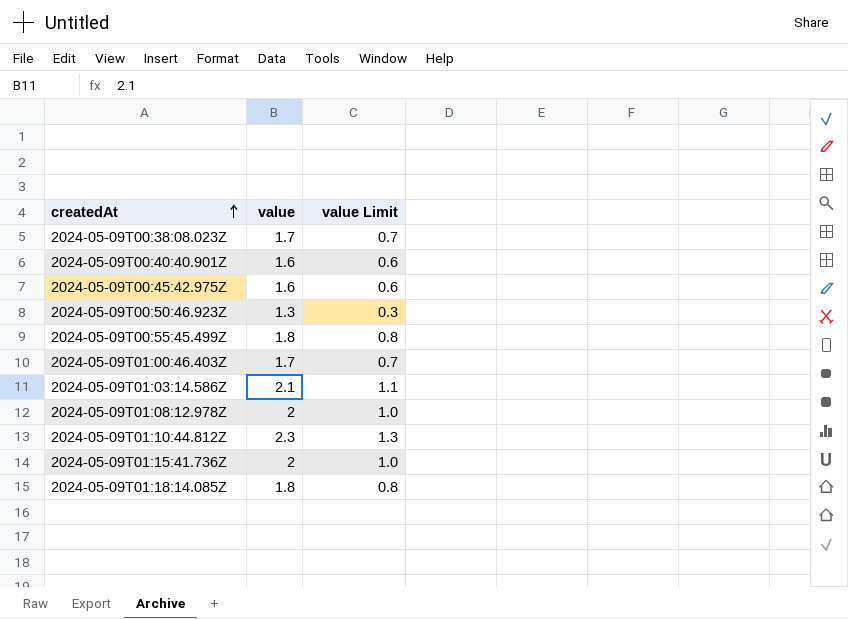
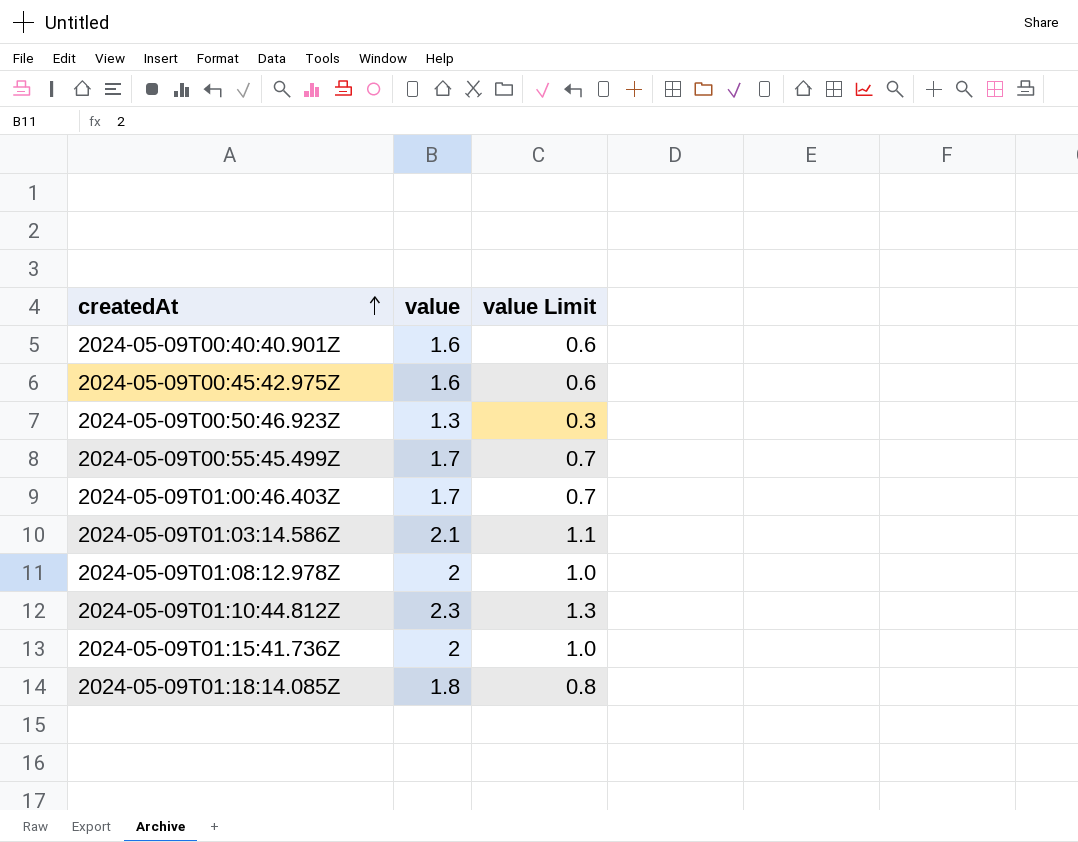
row 2024-05-09T00:38:08.023Z: 1.7 | 0.7 -> none
2024-05-09T00:55:45.499Z | value: 1.8 -> 1.7
2024-05-09T00:55:45.499Z | value Limit: 0.8 -> 0.7

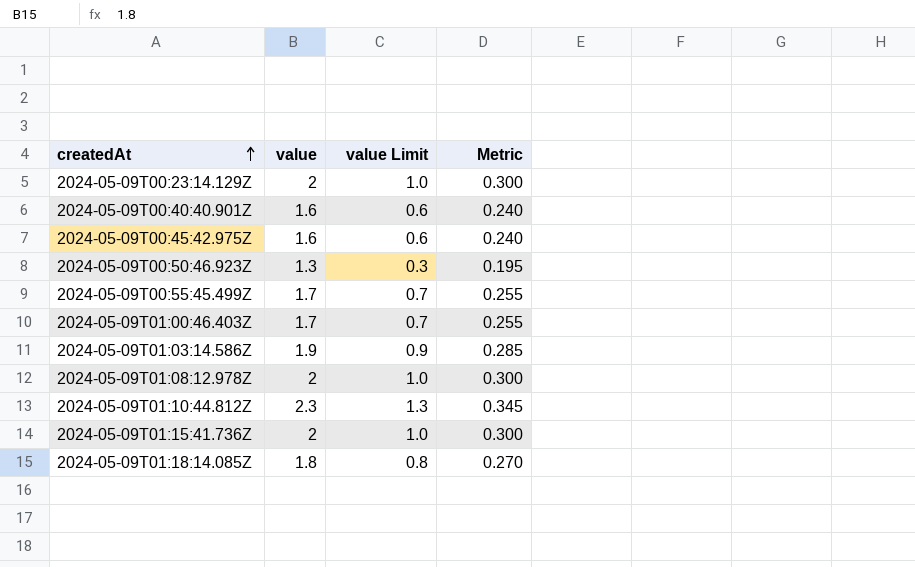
column Metric | formula: none -> [value] * 0.15
row 2024-05-09T00:23:14.129Z: none -> 2 | 1.0 | 0.300
2024-05-09T01:03:14.586Z | value: 2.1 -> 1.9
2024-05-09T01:03:14.586Z | value Limit: 1.1 -> 0.9

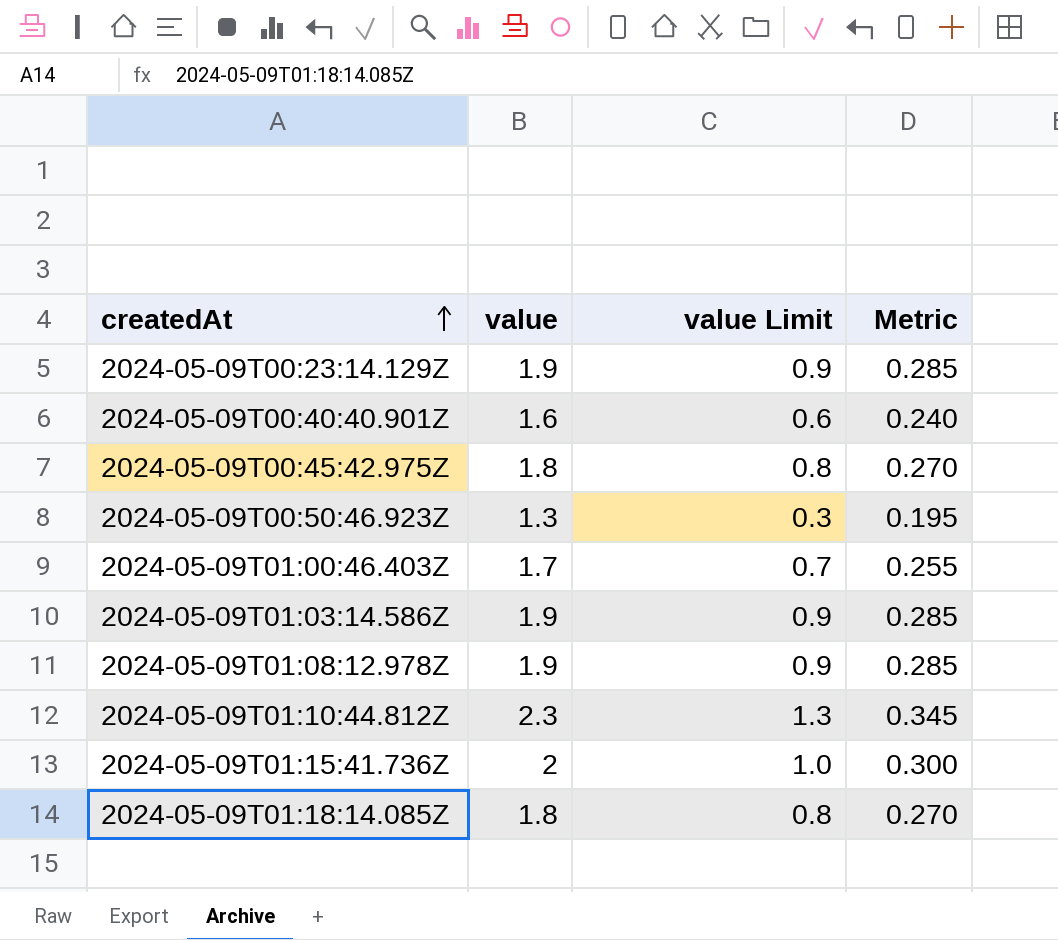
row 2024-05-09T00:55:45.499Z: 1.7 | 0.7 | 0.255 -> none
2024-05-09T00:23:14.129Z | value: 2 -> 1.9
2024-05-09T00:23:14.129Z | value Limit: 1.0 -> 0.9
2024-05-09T00:23:14.129Z | Metric: 0.300 -> 0.285
2024-05-09T00:45:42.975Z | value: 1.6 -> 1.8
2024-05-09T00:45:42.975Z | value Limit: 0.6 -> 0.8
2024-05-09T00:45:42.975Z | Metric: 0.240 -> 0.270
2024-05-09T01:08:12.978Z | value: 2 -> 1.9
2024-05-09T01:08:12.978Z | value Limit: 1.0 -> 0.9
2024-05-09T01:08:12.978Z | Metric: 0.300 -> 0.285

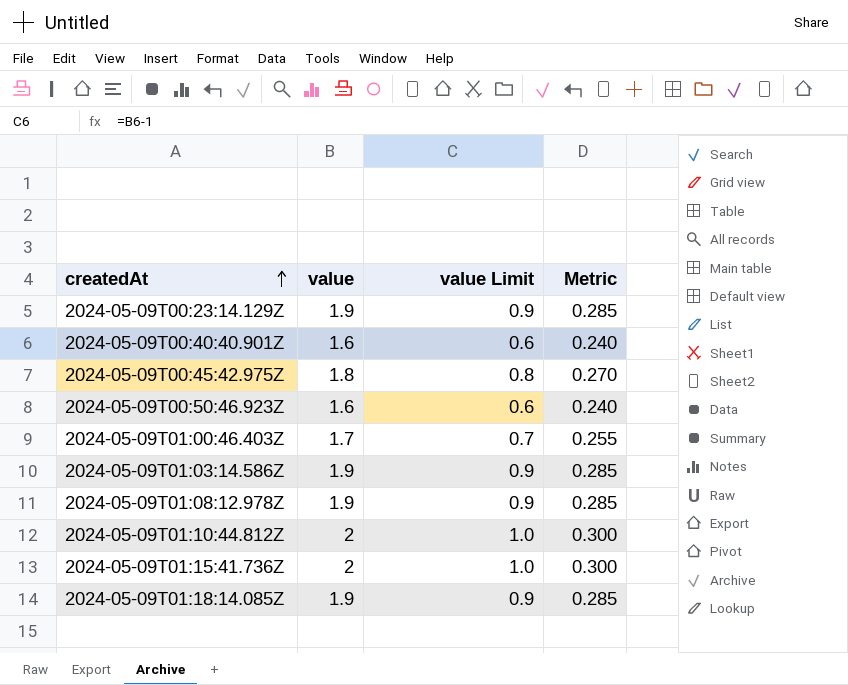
2024-05-09T00:50:46.923Z | value: 1.3 -> 1.6
2024-05-09T00:50:46.923Z | value Limit: 0.3 -> 0.6
2024-05-09T00:50:46.923Z | Metric: 0.195 -> 0.240
2024-05-09T01:10:44.812Z | value: 2.3 -> 2
2024-05-09T01:10:44.812Z | value Limit: 1.3 -> 1.0
2024-05-09T01:10:44.812Z | Metric: 0.345 -> 0.300
2024-05-09T01:18:14.085Z | value: 1.8 -> 1.9
2024-05-09T01:18:14.085Z | value Limit: 0.8 -> 0.9
2024-05-09T01:18:14.085Z | Metric: 0.270 -> 0.285

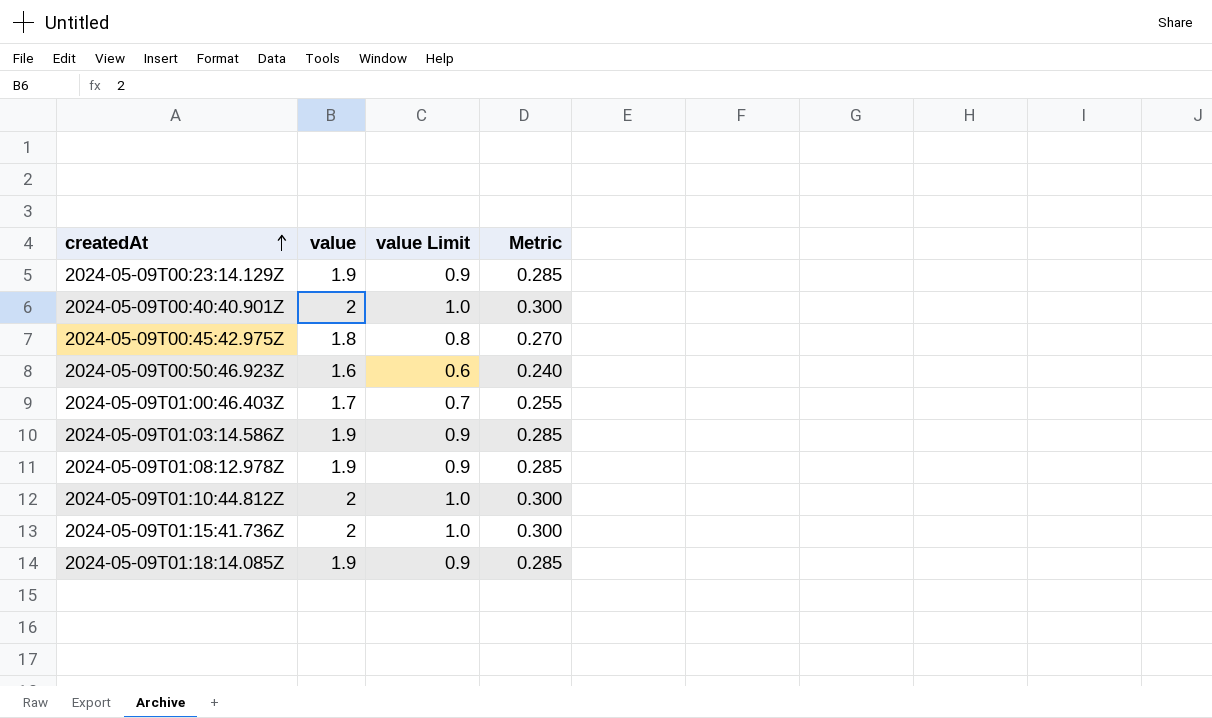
2024-05-09T00:40:40.901Z | value: 1.6 -> 2
2024-05-09T00:40:40.901Z | value Limit: 0.6 -> 1.0
2024-05-09T00:40:40.901Z | Metric: 0.240 -> 0.300

